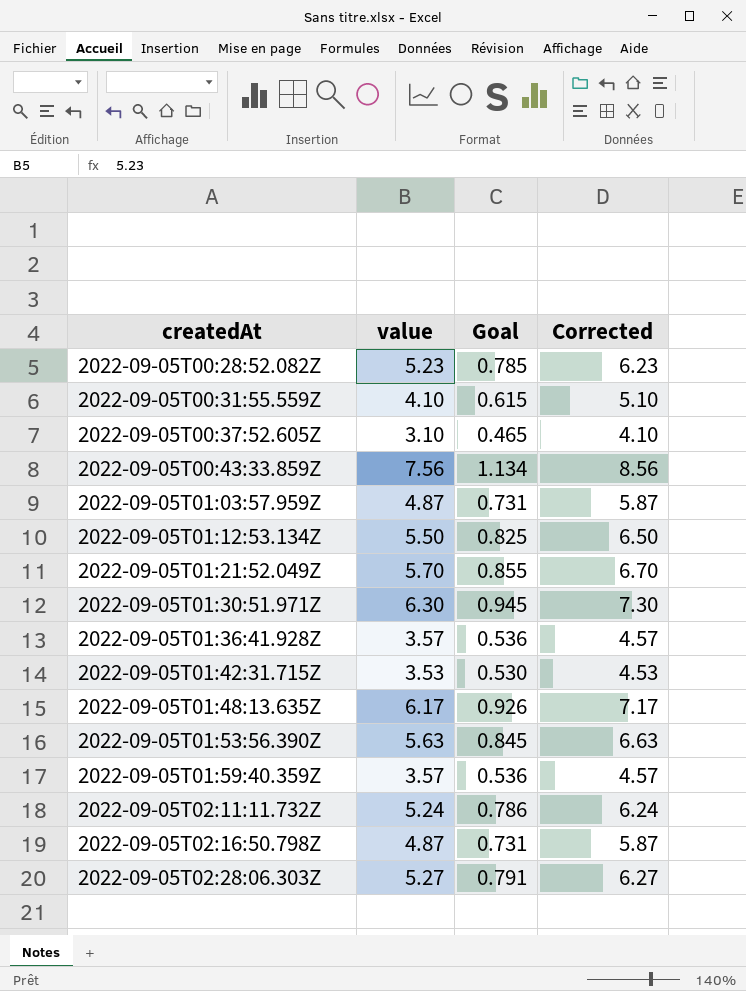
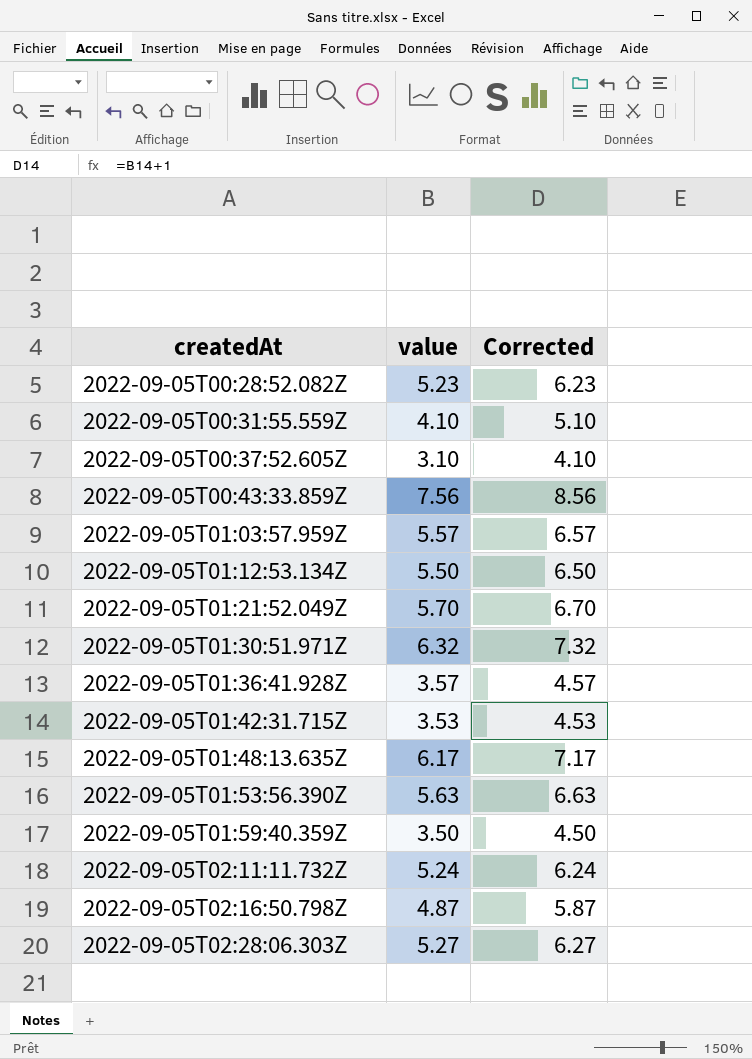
column Goal | formula: [value] * 0.15 -> none
2022-09-05T01:03:57.959Z | value: 4.87 -> 5.57
2022-09-05T01:03:57.959Z | Corrected: 5.87 -> 6.57
2022-09-05T01:30:51.971Z | value: 6.30 -> 6.32
2022-09-05T01:30:51.971Z | Corrected: 7.30 -> 7.32
2022-09-05T01:59:40.359Z | value: 3.57 -> 3.50
2022-09-05T01:59:40.359Z | Corrected: 4.57 -> 4.50

